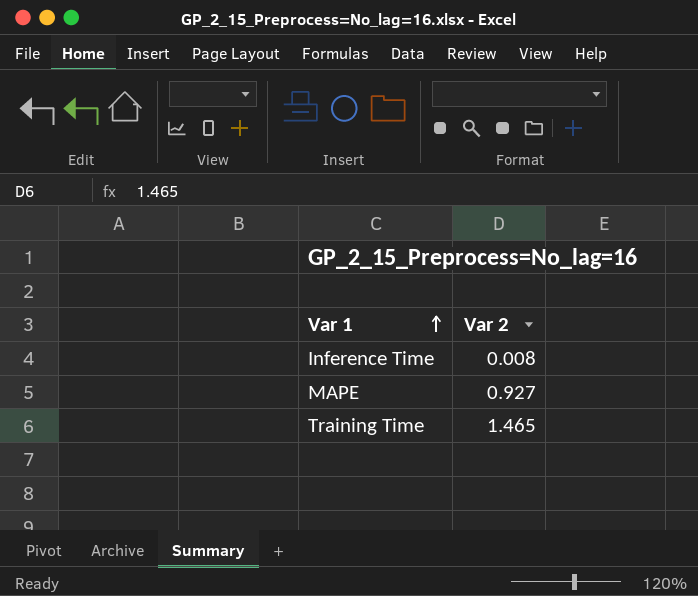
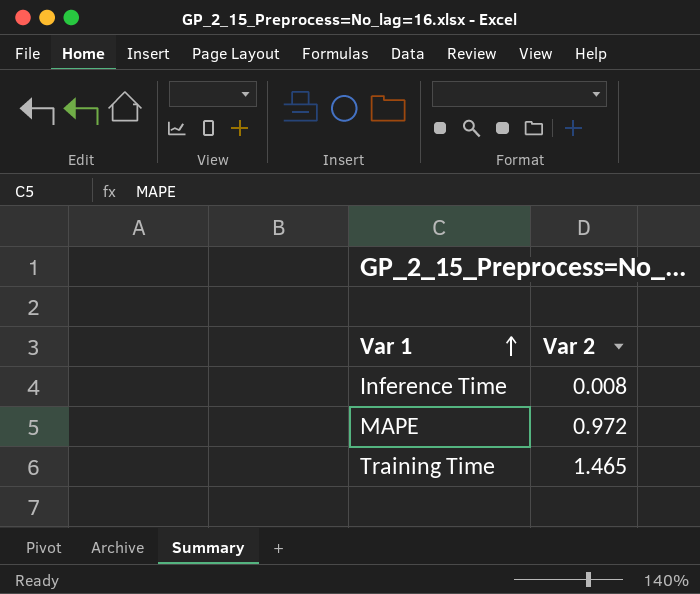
MAPE | Var 2: 0.927 -> 0.972

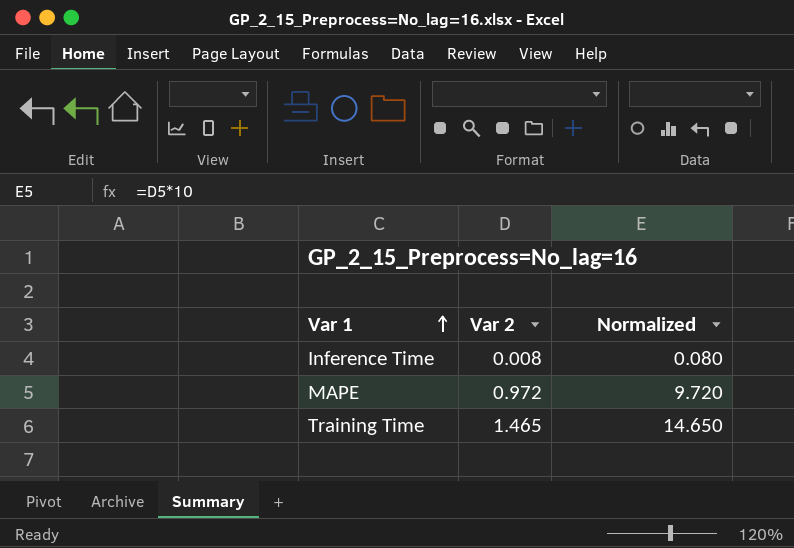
column Normalized | formula: none -> [Var 2] * 10

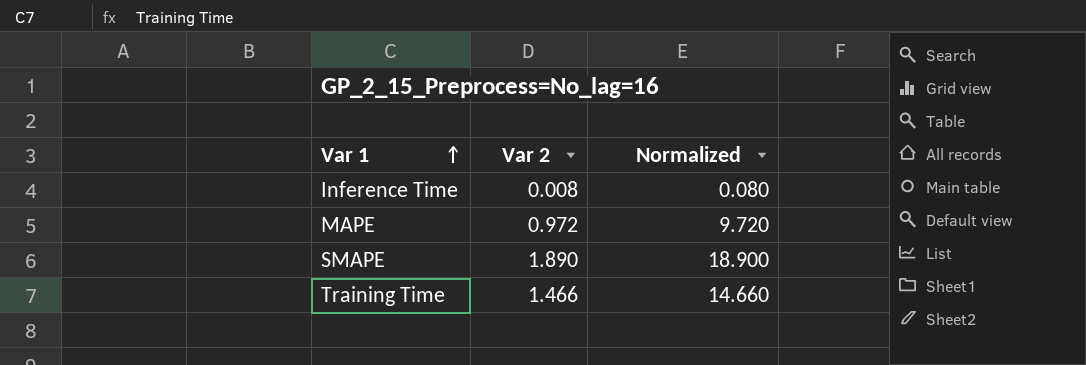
row SMAPE: none -> 1.890 | 18.900
Training Time | Var 2: 1.465 -> 1.466
Training Time | Normalized: 14.650 -> 14.660

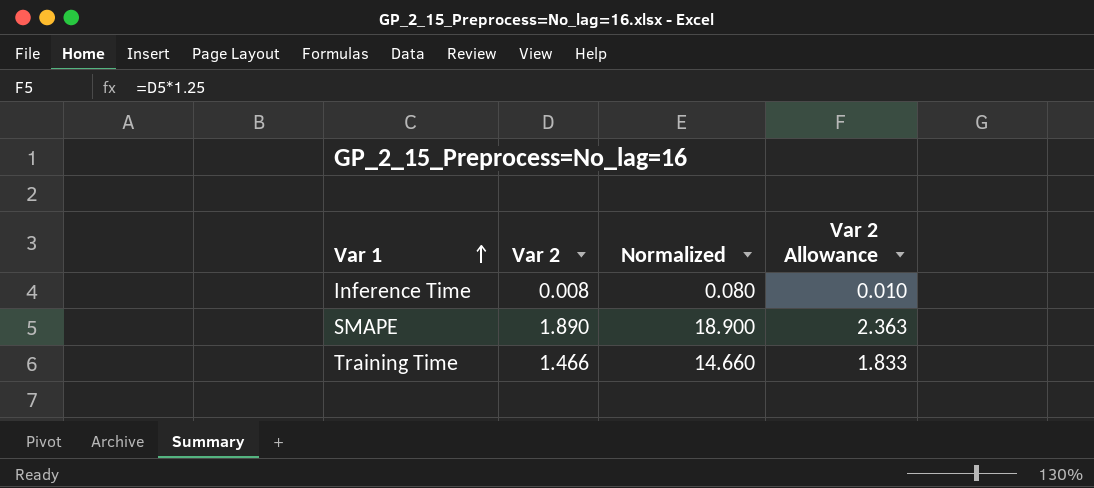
column Var 2 Allowance | formula: none -> [Var 2] * 1.25
row MAPE: 0.972 | 9.720 -> none

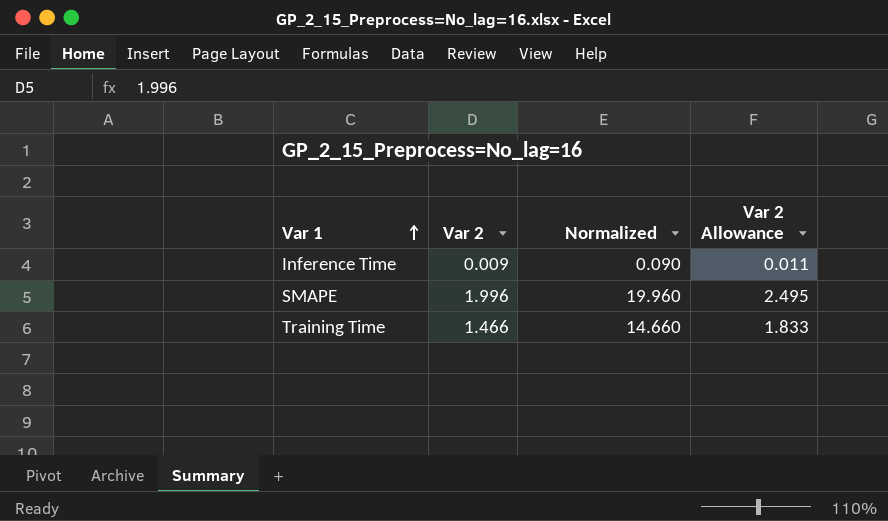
Inference Time | Var 2: 0.008 -> 0.009
Inference Time | Normalized: 0.080 -> 0.090
Inference Time | Var 2 Allowance: 0.010 -> 0.011
SMAPE | Var 2: 1.890 -> 1.996
SMAPE | Normalized: 18.900 -> 19.960
SMAPE | Var 2 Allowance: 2.363 -> 2.495

